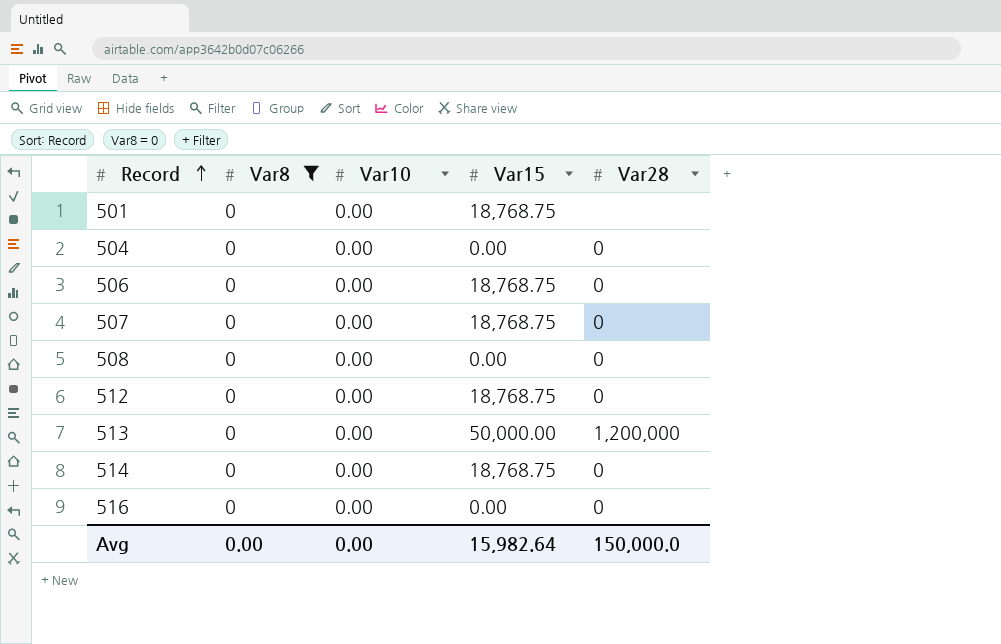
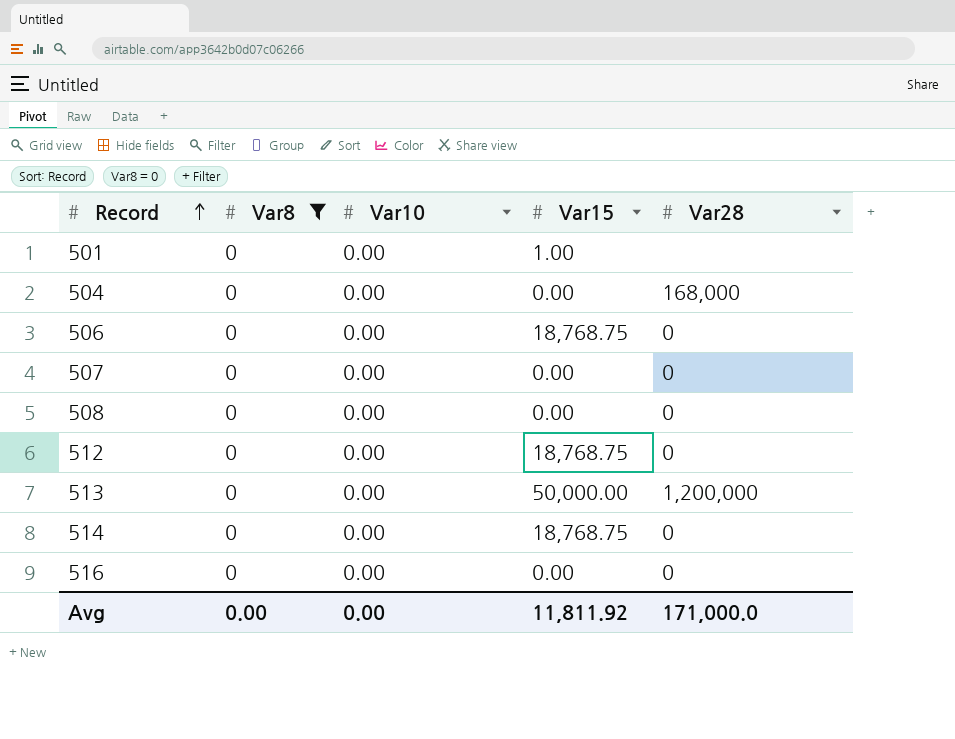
501 | Var15: 18,768.75 -> 1.00
504 | Var28: 0 -> 168,000
507 | Var15: 18,768.75 -> 0.00
Avg | Var15: 15,982.64 -> 11,811.92
Avg | Var28: 150,000.0 -> 171,000.0

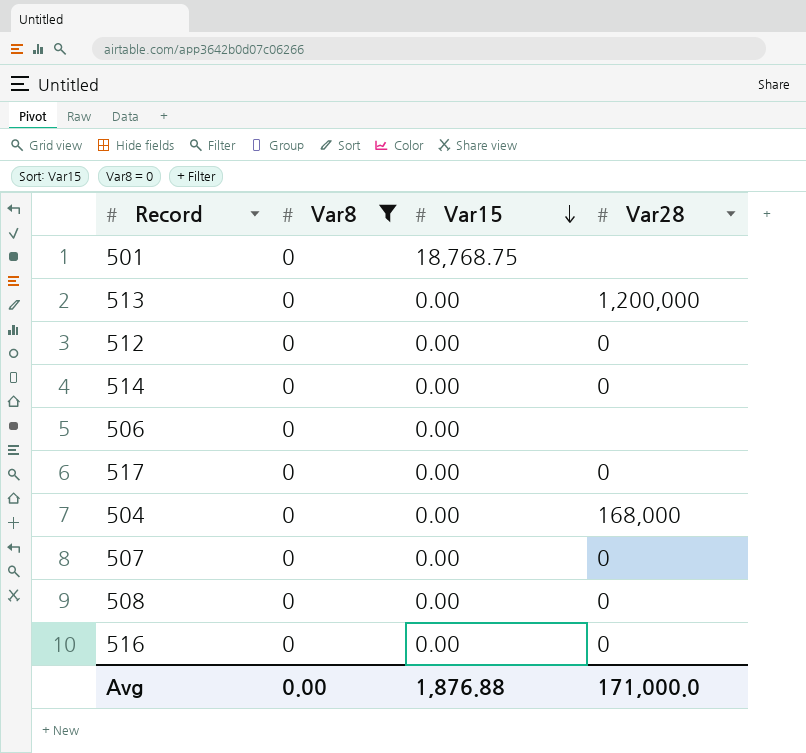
row order: Record ascending -> Var15 descending
column Var10 | position: 3 -> none
501 | Var15: 1.00 -> 18,768.75
513 | Var15: 50,000.00 -> 0.00
512 | Var15: 18,768.75 -> 0.00
514 | Var15: 18,768.75 -> 0.00
506 | Var15: 18,768.75 -> 0.00
506 | Var28: 0 -> none
row 517: none -> 0 | 0.00 | 0
Avg | Var15: 11,811.92 -> 1,876.88

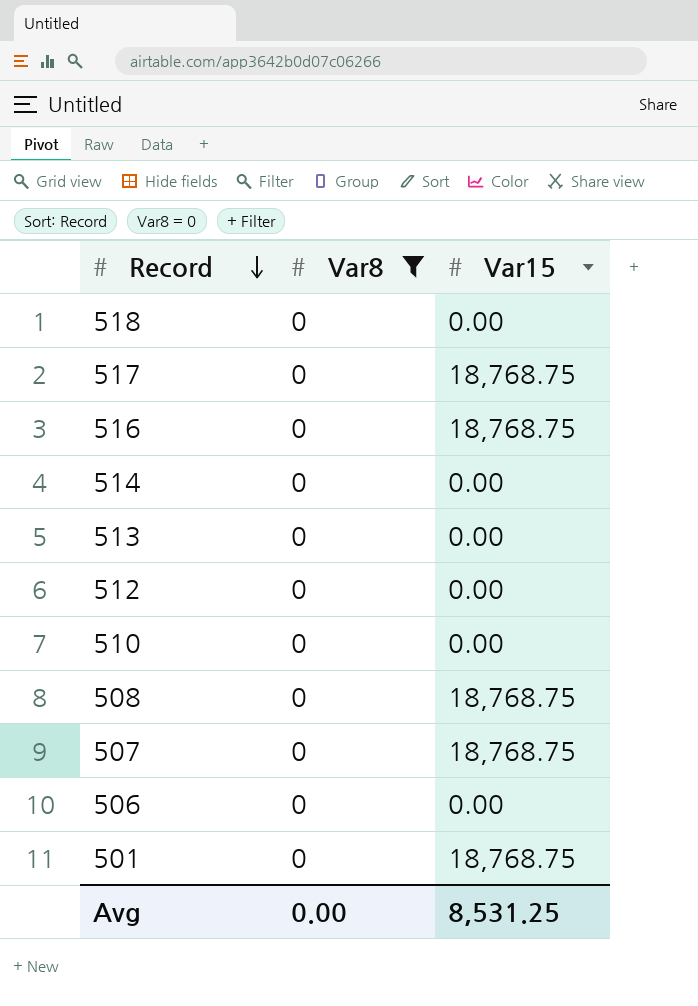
row order: Var15 descending -> Record descending
column Var28 | position: 4 -> none
row 504: 0 | 0.00 | 168,000 -> none
row 518: none -> 0 | 0.00
517 | Var15: 0.00 -> 18,768.75
516 | Var15: 0.00 -> 18,768.75
row 510: none -> 0 | 0.00
508 | Var15: 0.00 -> 18,768.75
507 | Var15: 0.00 -> 18,768.75
Avg | Var15: 1,876.88 -> 8,531.25

